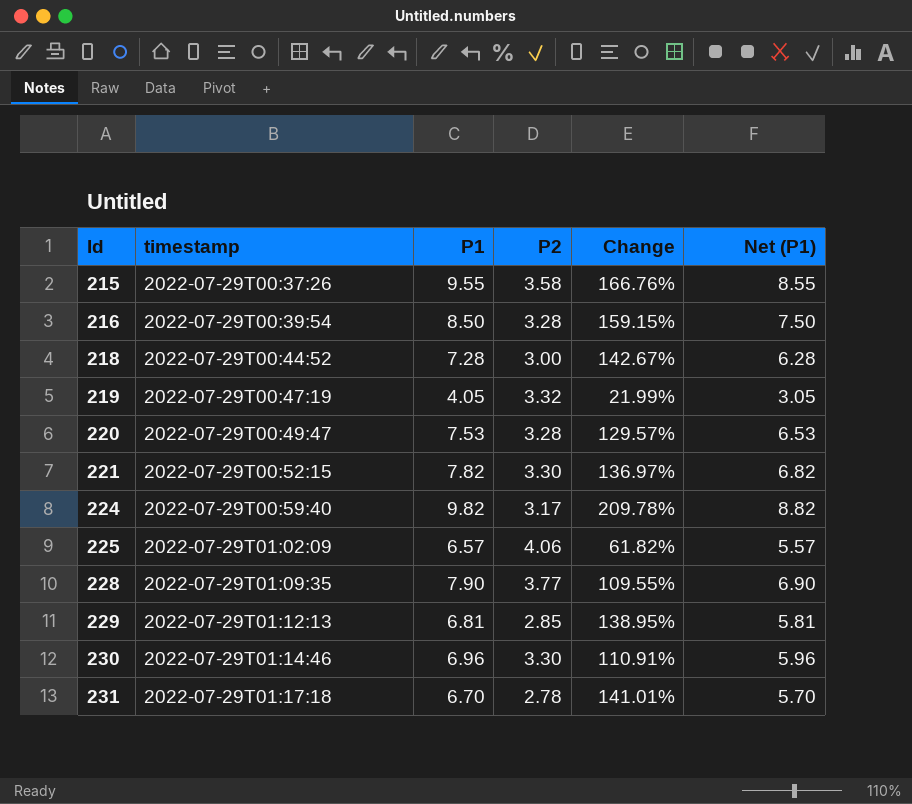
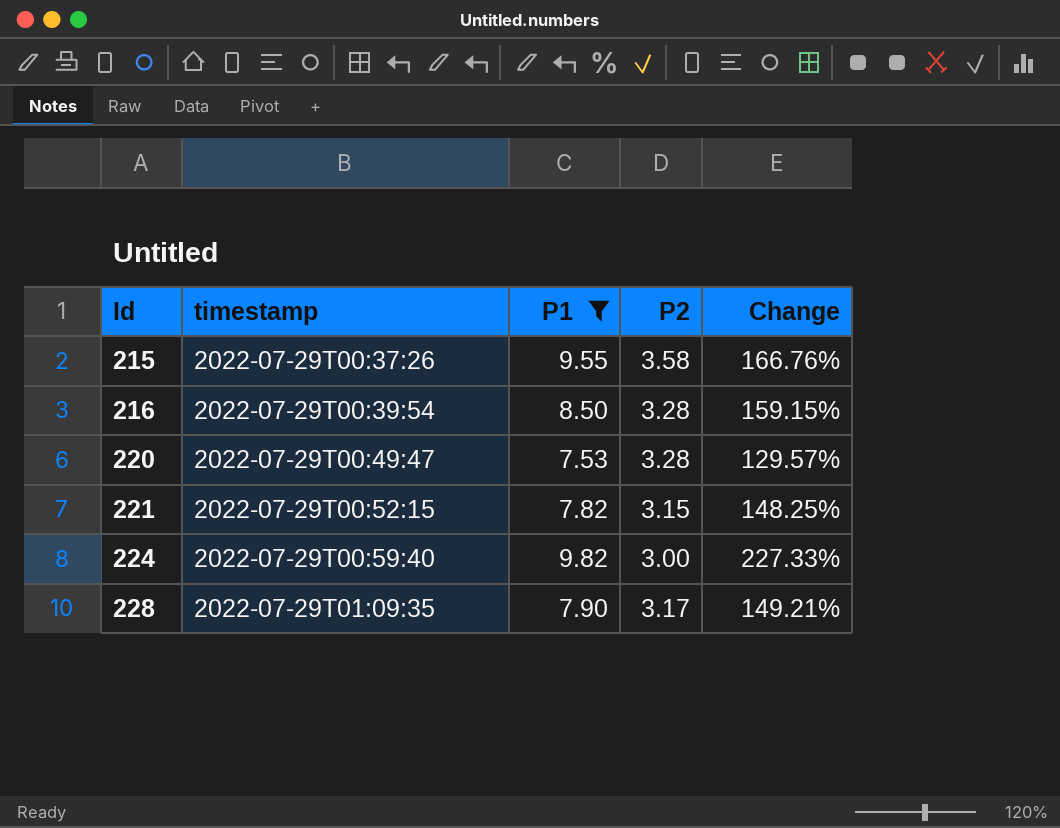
filter: none -> P1 >= 7.53
column Net (P1) | formula: [P1] - 1 -> none
221 | P2: 3.30 -> 3.15
221 | Change: 136.97% -> 148.25%
224 | P2: 3.17 -> 3.00
224 | Change: 209.78% -> 227.33%
228 | P2: 3.77 -> 3.17
228 | Change: 109.55% -> 149.21%

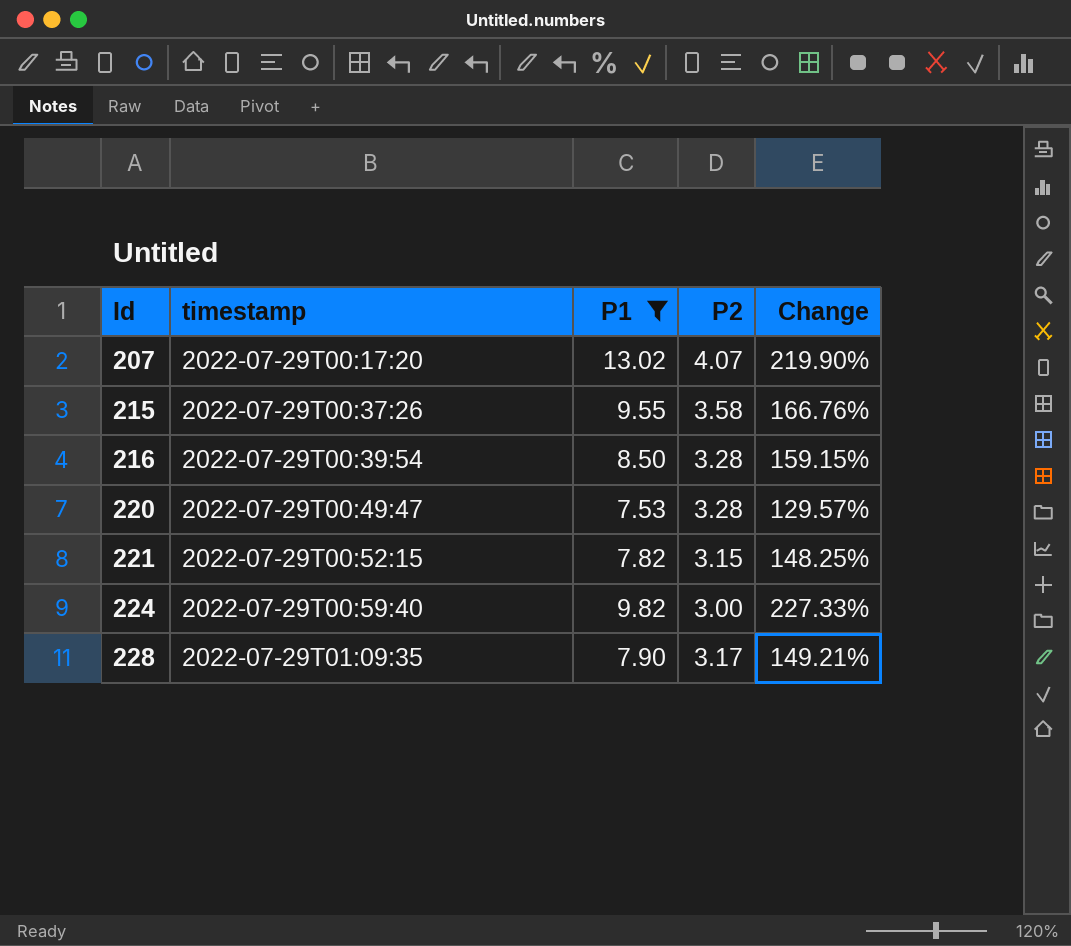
row 207: none -> 2022-07-29T00:17:20 | 13.02 | 4.07 | 219.90%

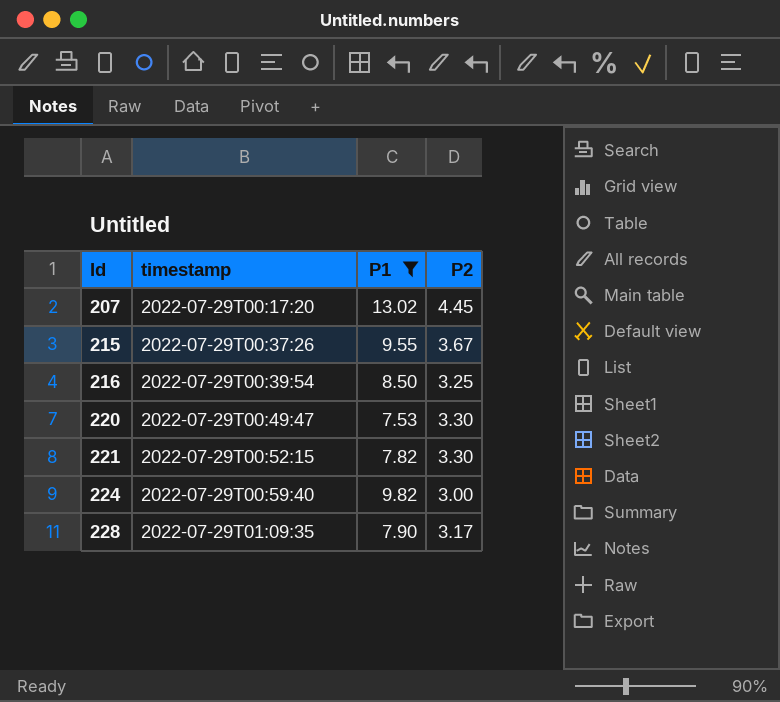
column Change | formula: ([P1] - [P2]) / [P2] -> none
207 | P2: 4.07 -> 4.45
215 | P2: 3.58 -> 3.67
216 | P2: 3.28 -> 3.25
220 | P2: 3.28 -> 3.30
221 | P2: 3.15 -> 3.30

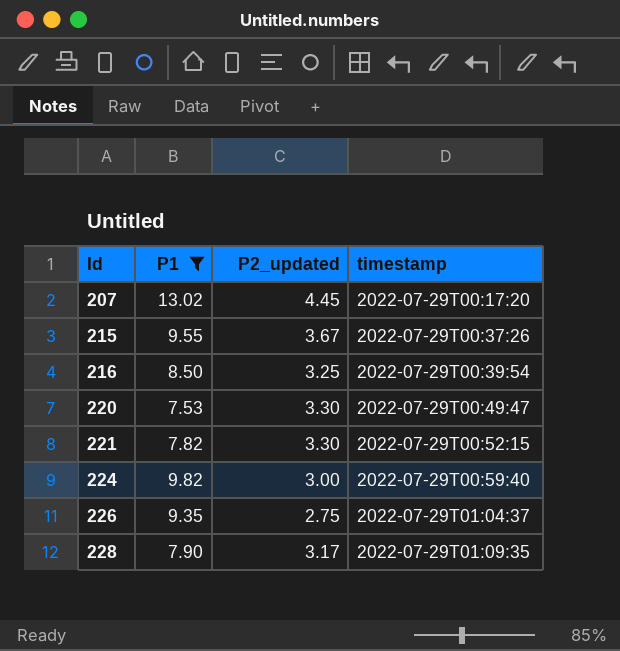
column name: P2 -> P2_updated
column timestamp | position: 2 -> 4
row 226: none -> 9.35 | 2.75 | 2022-07-29T01:04:37

